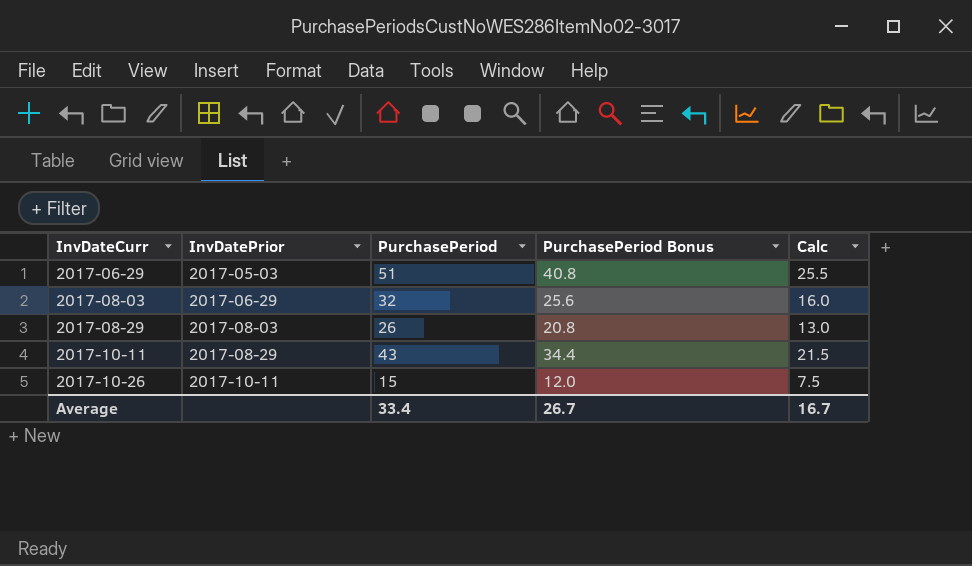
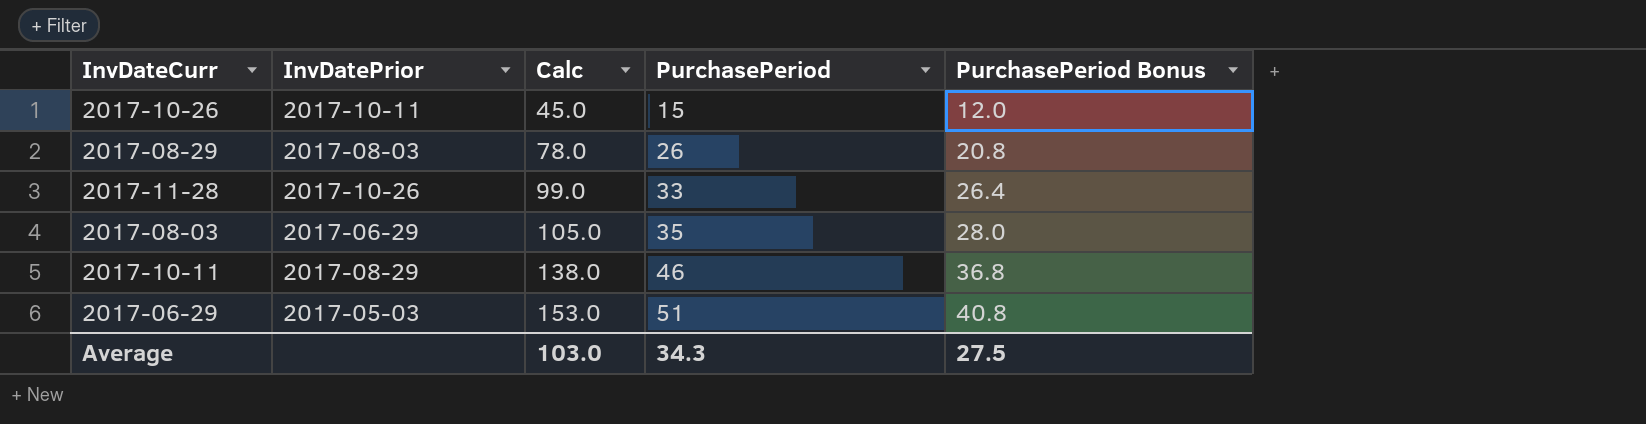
row order: InvDateCurr ascending -> Calc ascending
column Calc | formula: [PurchasePeriod] * 0.5 -> [PurchasePeriod] * 3
column Calc | position: 5 -> 3
row 2017-11-28: none -> 2017-10-26 | 99.0 | 33 | 26.4
2017-08-03 | PurchasePeriod: 32 -> 35
2017-08-03 | PurchasePeriod Bonus: 25.6 -> 28.0
2017-10-11 | PurchasePeriod: 43 -> 46
2017-10-11 | PurchasePeriod Bonus: 34.4 -> 36.8
Average | Calc: 16.7 -> 103.0
Average | PurchasePeriod: 33.4 -> 34.3
Average | PurchasePeriod Bonus: 26.7 -> 27.5

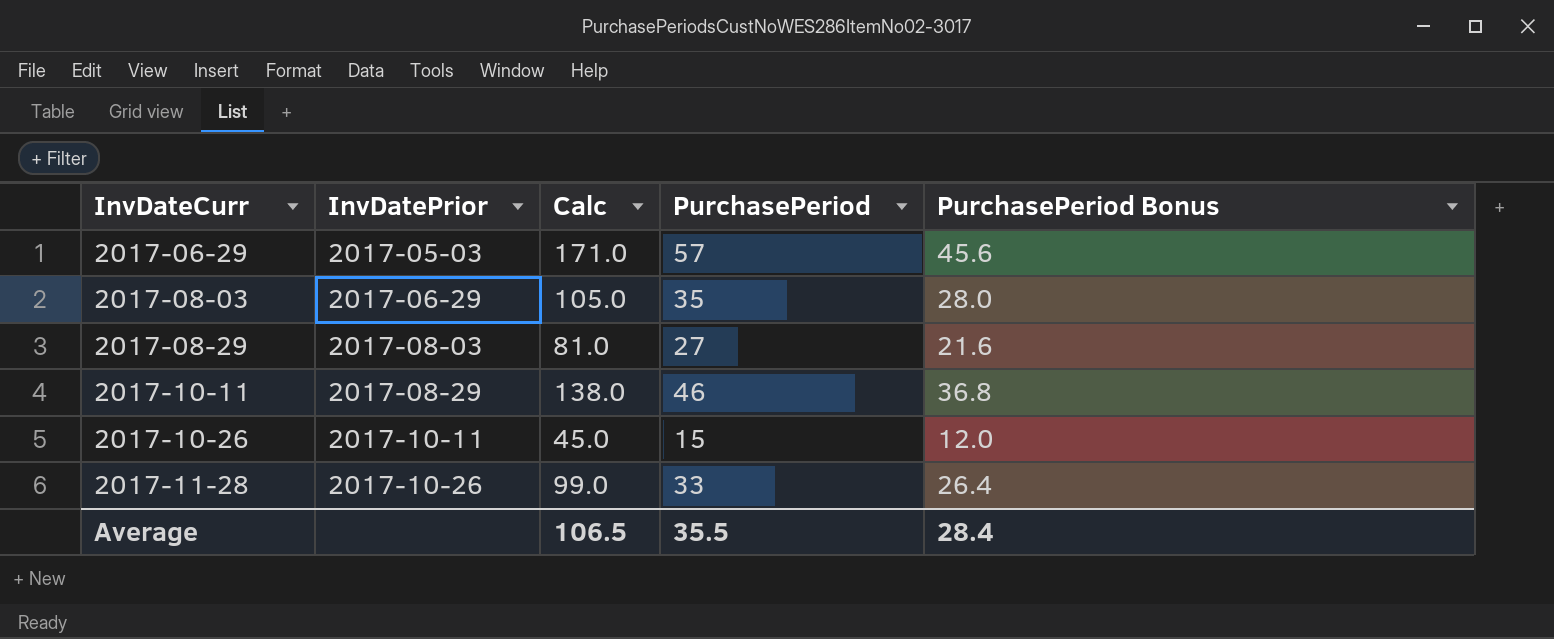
row order: Calc ascending -> InvDateCurr ascending
2017-06-29 | Calc: 153.0 -> 171.0
2017-06-29 | PurchasePeriod: 51 -> 57
2017-06-29 | PurchasePeriod Bonus: 40.8 -> 45.6
2017-08-29 | Calc: 78.0 -> 81.0
2017-08-29 | PurchasePeriod: 26 -> 27
2017-08-29 | PurchasePeriod Bonus: 20.8 -> 21.6
Average | Calc: 103.0 -> 106.5
Average | PurchasePeriod: 34.3 -> 35.5
Average | PurchasePeriod Bonus: 27.5 -> 28.4

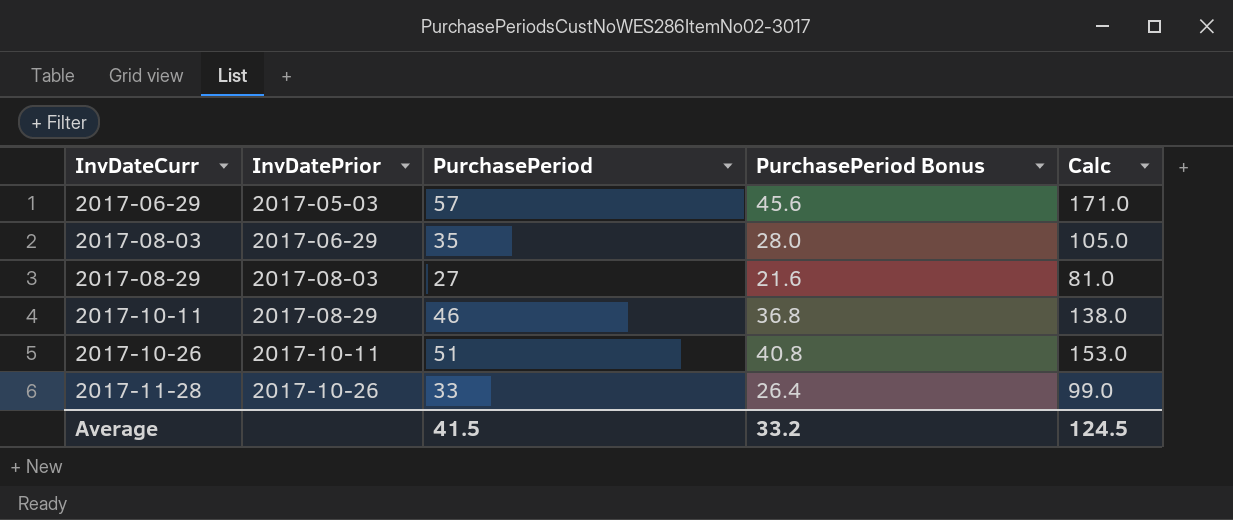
column Calc | position: 3 -> 5
2017-10-26 | PurchasePeriod: 15 -> 51
2017-10-26 | PurchasePeriod Bonus: 12.0 -> 40.8
2017-10-26 | Calc: 45.0 -> 153.0
Average | PurchasePeriod: 35.5 -> 41.5
Average | PurchasePeriod Bonus: 28.4 -> 33.2
Average | Calc: 106.5 -> 124.5

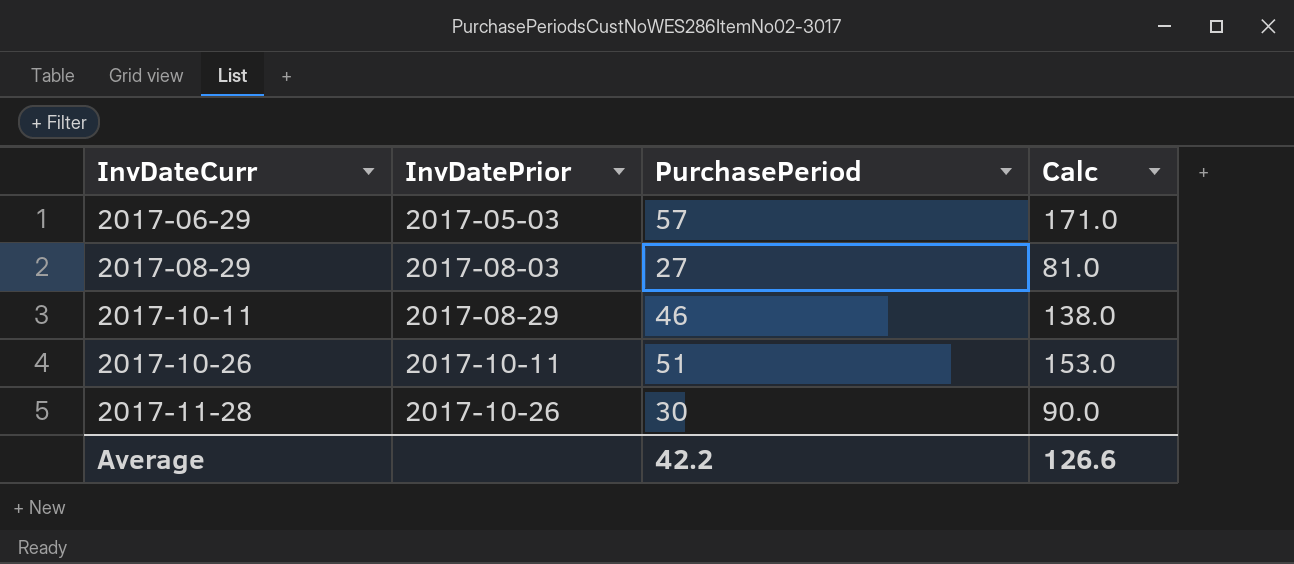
column PurchasePeriod Bonus | formula: [PurchasePeriod] * 0.8 -> none
row 2017-08-03: 2017-06-29 | 35 | 28.0 | 105.0 -> none
2017-11-28 | PurchasePeriod: 33 -> 30
2017-11-28 | Calc: 99.0 -> 90.0
Average | PurchasePeriod: 41.5 -> 42.2
Average | Calc: 124.5 -> 126.6

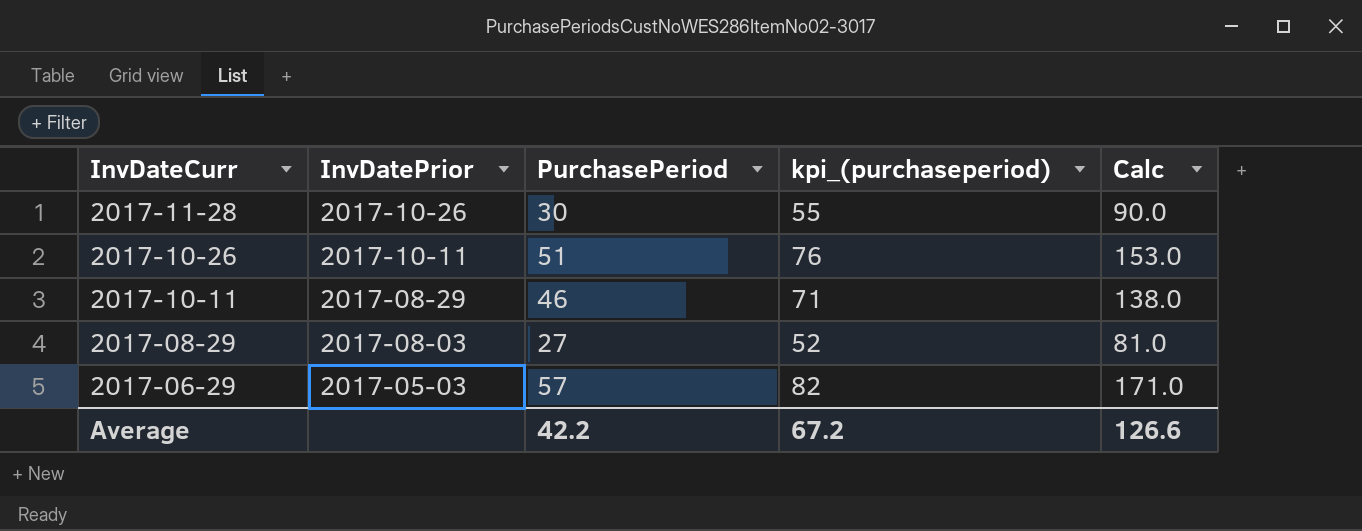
row order: InvDateCurr ascending -> InvDateCurr descending
column kpi_(purchaseperiod) | formula: none -> [PurchasePeriod] + 25

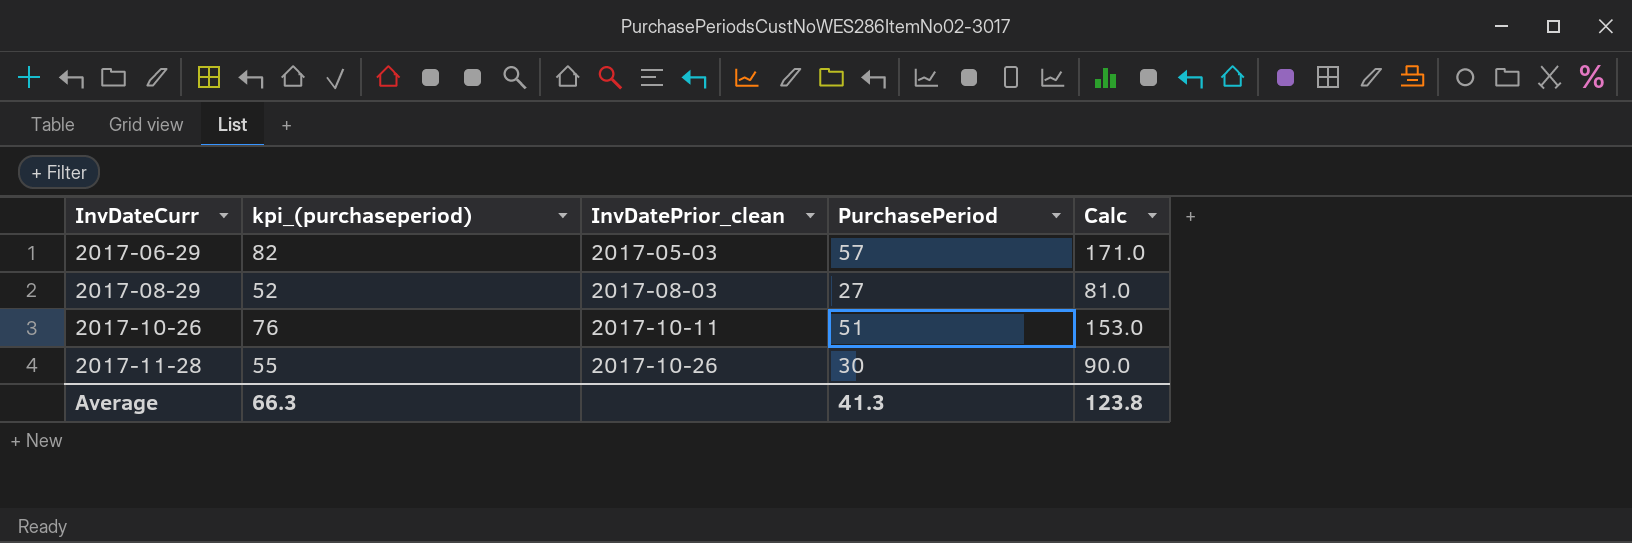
row order: InvDateCurr descending -> InvDateCurr ascending
column kpi_(purchaseperiod) | position: 4 -> 2
column name: InvDatePrior -> InvDatePrior_clean
row 2017-10-11: 2017-08-29 | 46 | 71 | 138.0 -> none
Average | kpi_(purchaseperiod): 67.2 -> 66.3
Average | PurchasePeriod: 42.2 -> 41.3
Average | Calc: 126.6 -> 123.8

